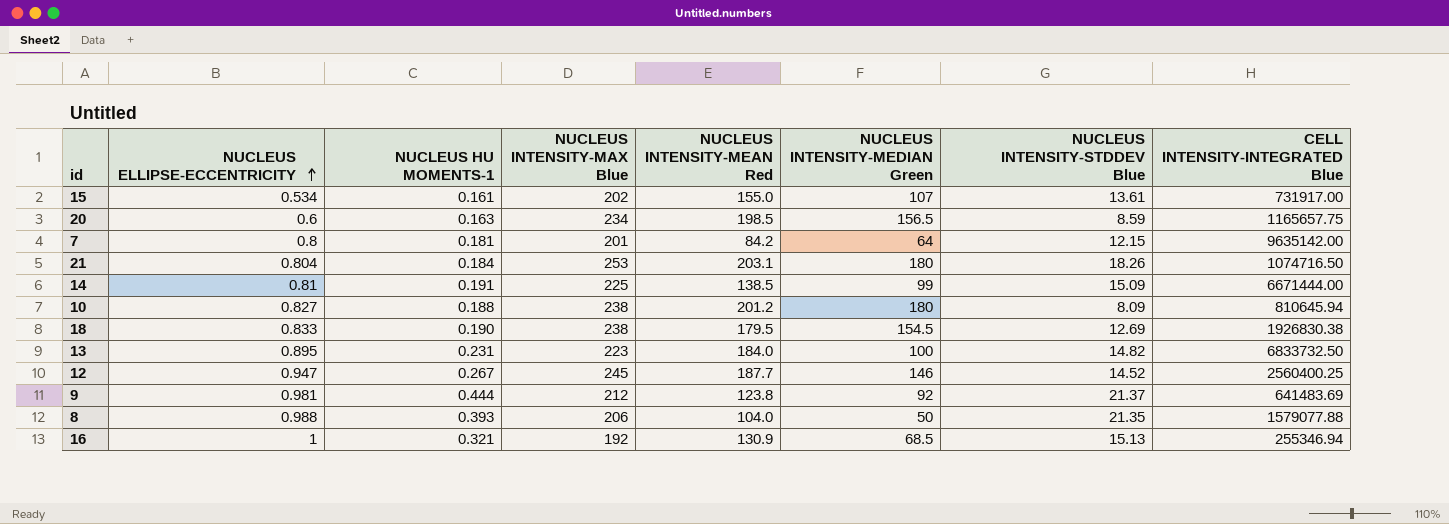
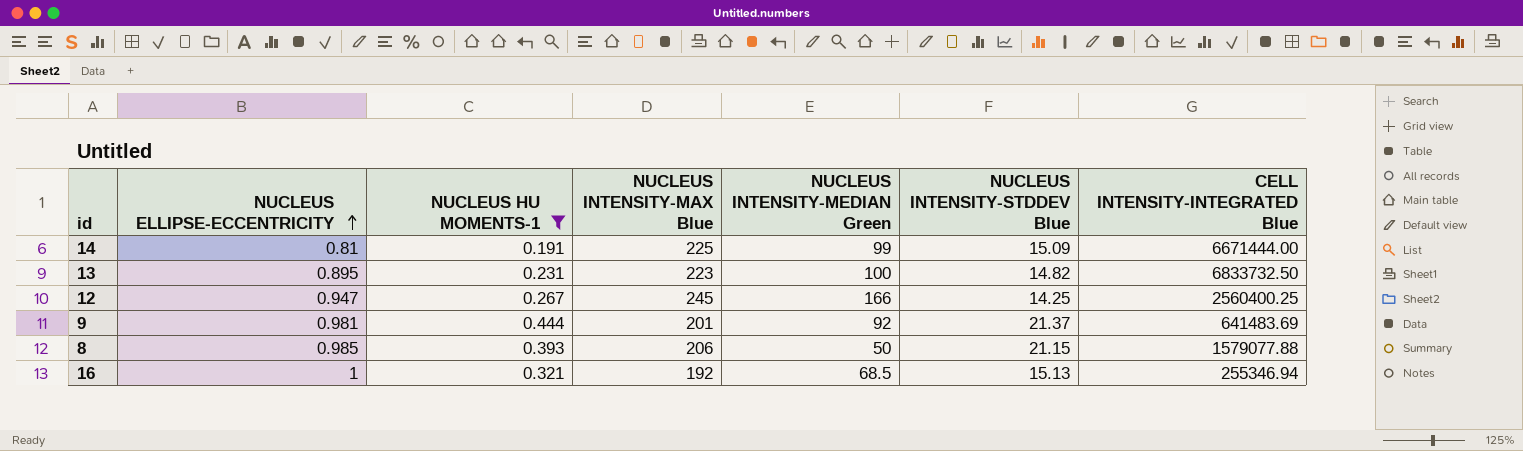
filter: none -> NUCLEUS HU MOMENTS-1 >= 0.191
column NUCLEUS INTENSITY-MEAN Red | position: 5 -> none
12 | NUCLEUS INTENSITY-MEDIAN Green: 146 -> 166
12 | NUCLEUS INTENSITY-STDDEV Blue: 14.52 -> 14.25
9 | NUCLEUS INTENSITY-MAX Blue: 212 -> 201
8 | NUCLEUS ELLIPSE-ECCENTRICITY: 0.988 -> 0.985
8 | NUCLEUS INTENSITY-STDDEV Blue: 21.35 -> 21.15

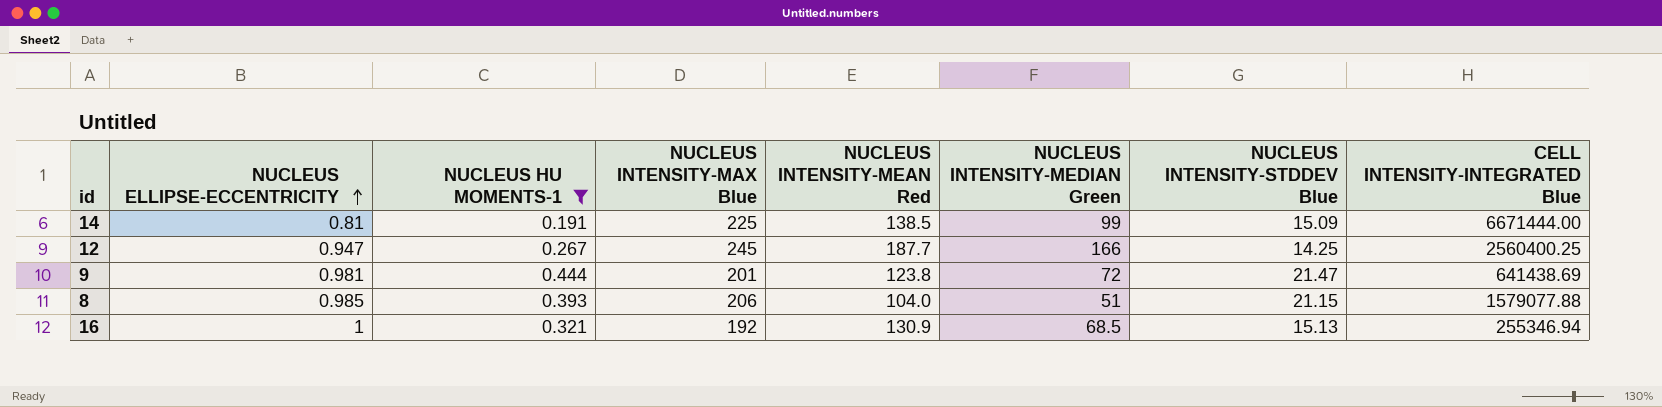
column NUCLEUS INTENSITY-MEAN Red | position: none -> 5
row 13: 0.895 | 0.231 | 223 | 100 | 14.82 | 6833732.50 -> none
9 | NUCLEUS INTENSITY-MEDIAN Green: 92 -> 72
9 | NUCLEUS INTENSITY-STDDEV Blue: 21.37 -> 21.47
9 | CELL INTENSITY-INTEGRATED Blue: 641483.69 -> 641438.69
8 | NUCLEUS INTENSITY-MEDIAN Green: 50 -> 51

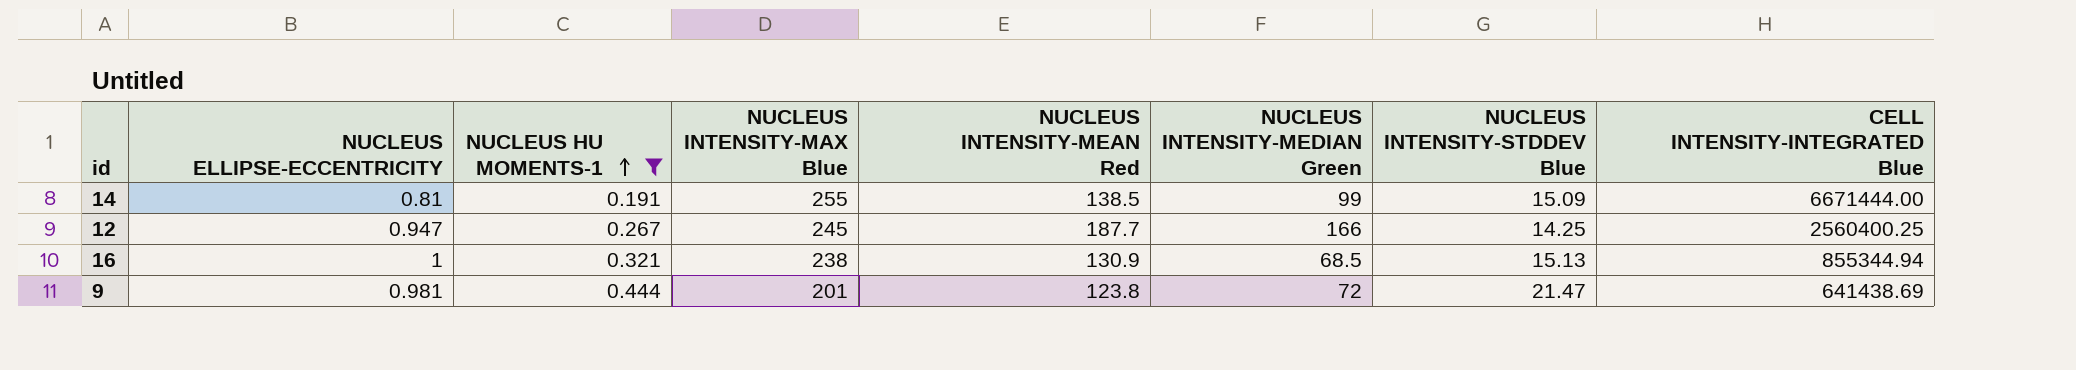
row order: NUCLEUS ELLIPSE-ECCENTRICITY ascending -> NUCLEUS HU MOMENTS-1 ascending
row 8: 0.985 | 0.393 | 206 | 104.0 | 51 | 21.15 | 1579077.88 -> none
14 | NUCLEUS INTENSITY-MAX Blue: 225 -> 255
16 | NUCLEUS INTENSITY-MAX Blue: 192 -> 238
16 | CELL INTENSITY-INTEGRATED Blue: 255346.94 -> 855344.94

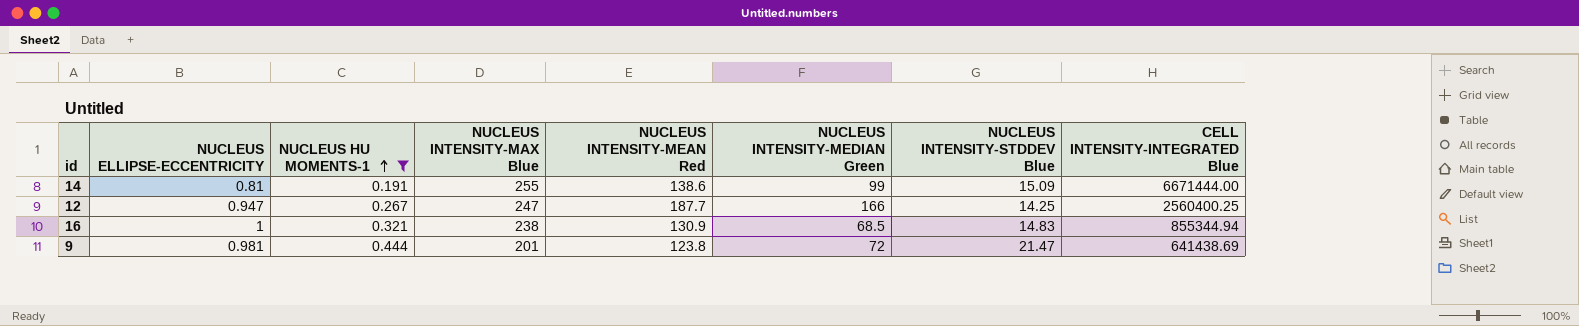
14 | NUCLEUS INTENSITY-MEAN Red: 138.5 -> 138.6
12 | NUCLEUS INTENSITY-MAX Blue: 245 -> 247
16 | NUCLEUS INTENSITY-STDDEV Blue: 15.13 -> 14.83

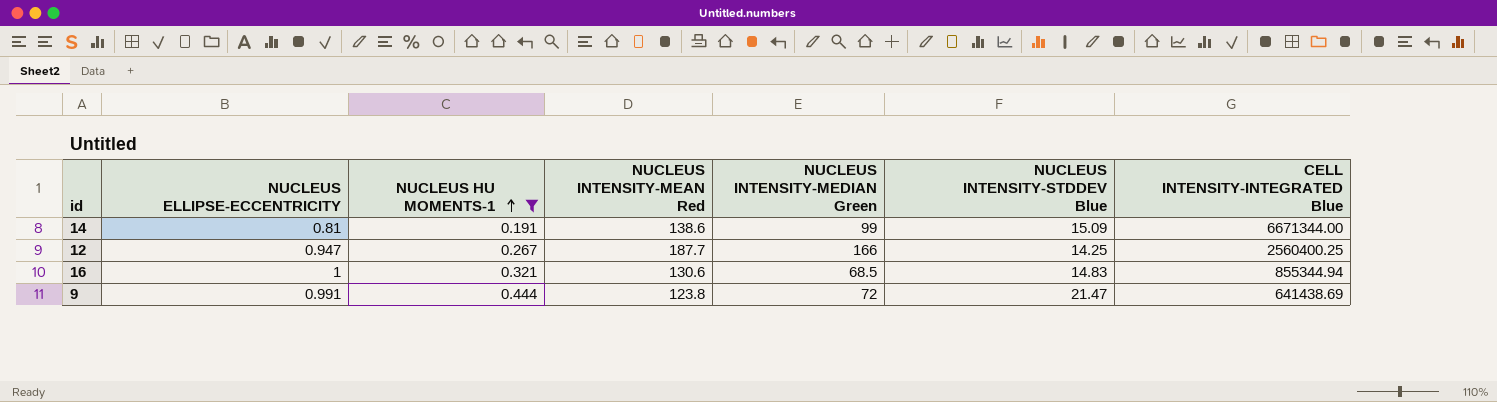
column NUCLEUS INTENSITY-MAX Blue | position: 4 -> none
14 | CELL INTENSITY-INTEGRATED Blue: 6671444.00 -> 6671344.00
16 | NUCLEUS INTENSITY-MEAN Red: 130.9 -> 130.6
9 | NUCLEUS ELLIPSE-ECCENTRICITY: 0.981 -> 0.991

